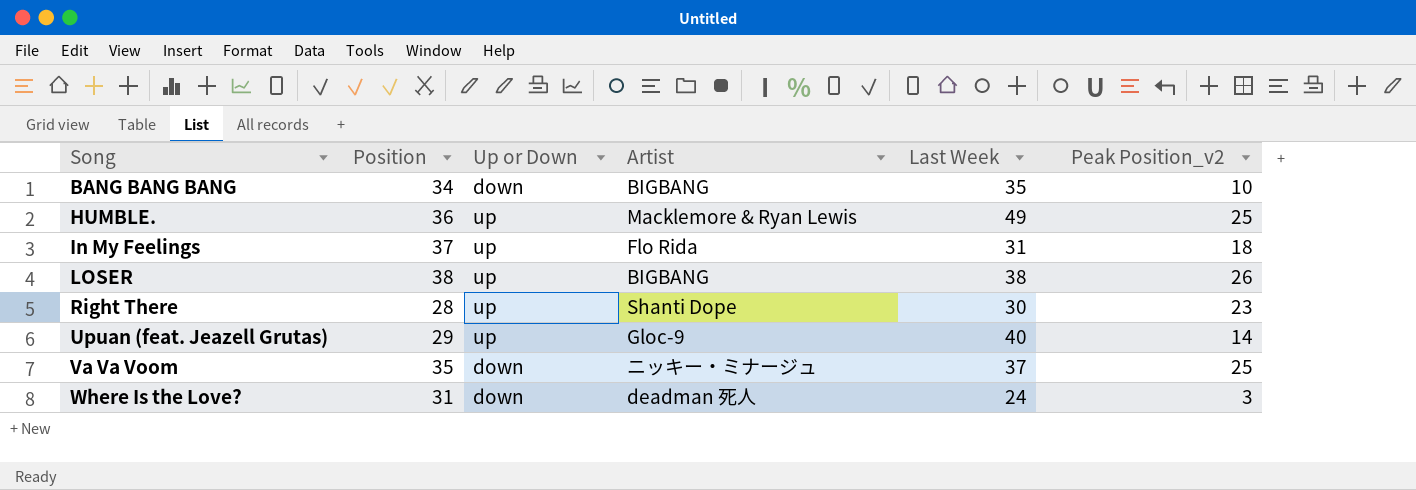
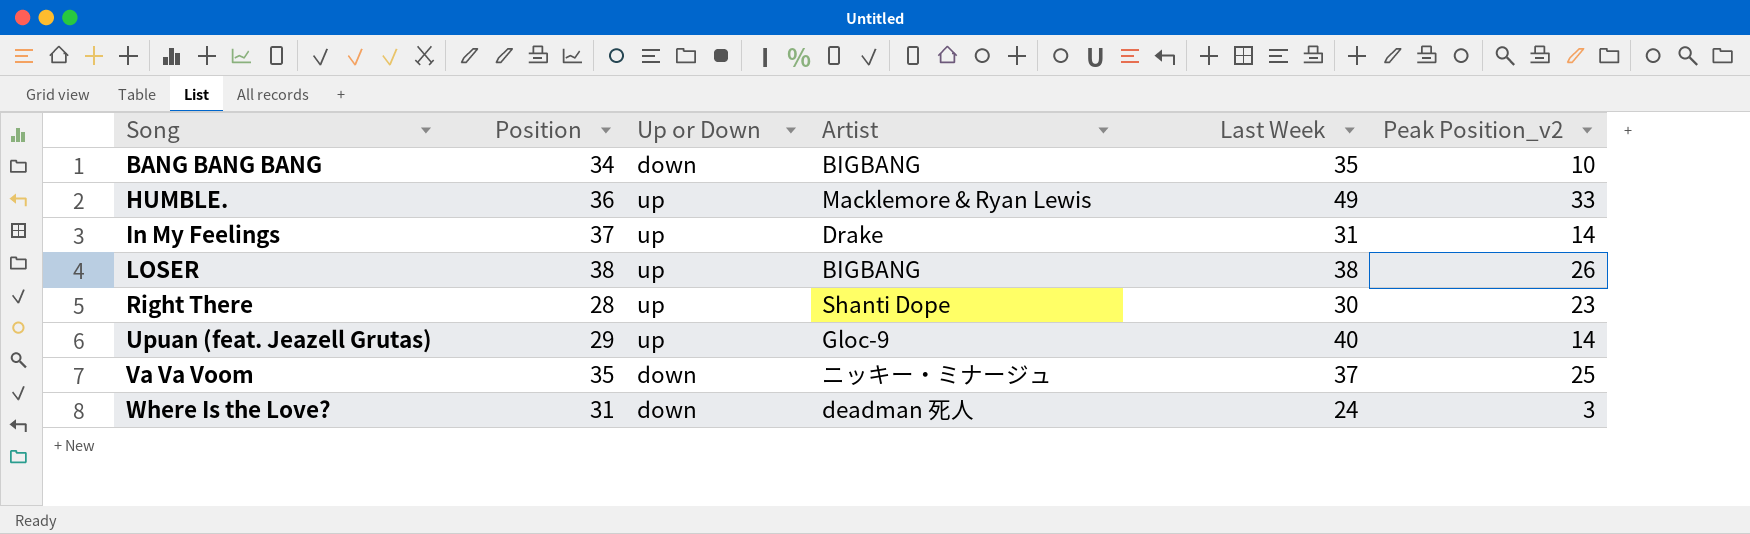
HUMBLE. | Peak Position_v2: 25 -> 33
In My Feelings | Artist: Flo Rida -> Drake
In My Feelings | Peak Position_v2: 18 -> 14

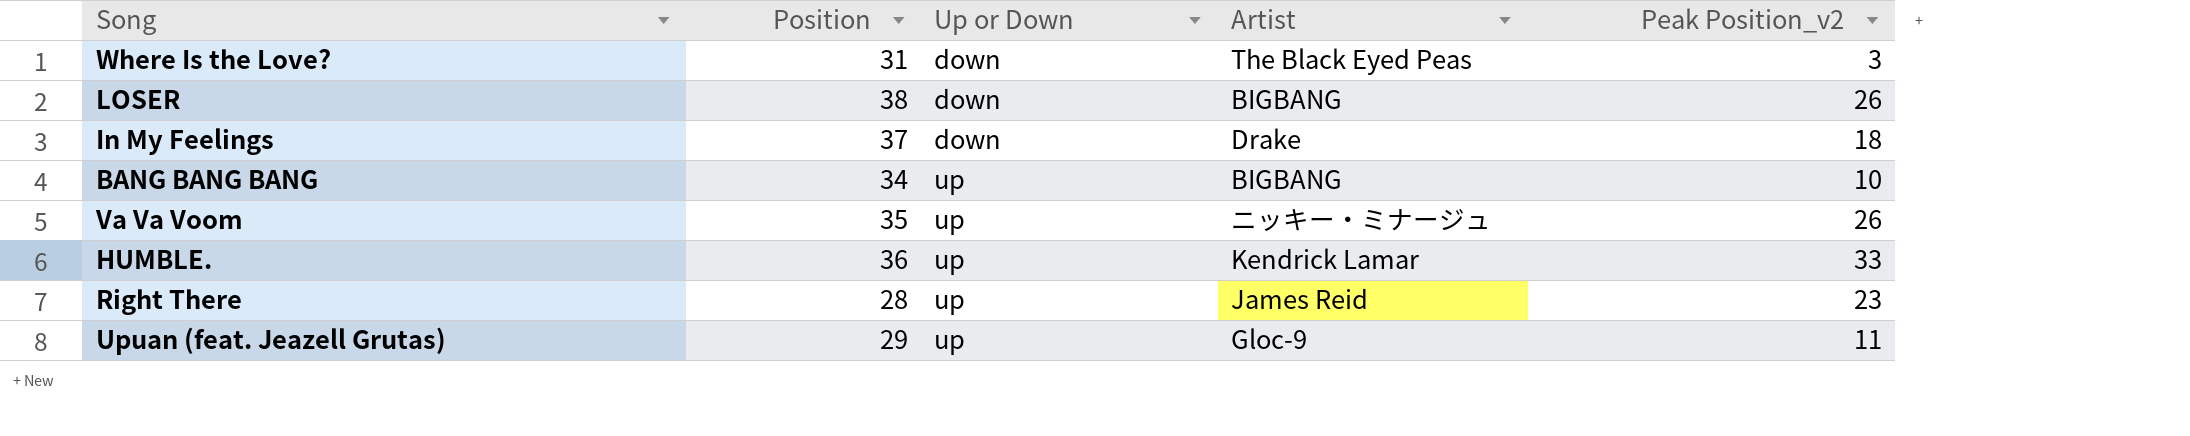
row order: Song ascending -> Up or Down ascending
column Last Week | position: 5 -> none
Where Is the Love? | Artist: deadman 死人 -> The Black Eyed Peas
LOSER | Up or Down: up -> down
In My Feelings | Up or Down: up -> down
In My Feelings | Peak Position_v2: 14 -> 18
BANG BANG BANG | Up or Down: down -> up
Va Va Voom | Up or Down: down -> up
Va Va Voom | Peak Position_v2: 25 -> 26
HUMBLE. | Artist: Macklemore & Ryan Lewis -> Kendrick Lamar
Right There | Artist: Shanti Dope -> James Reid
Upuan (feat. Jeazell Grutas) | Peak Position_v2: 14 -> 11

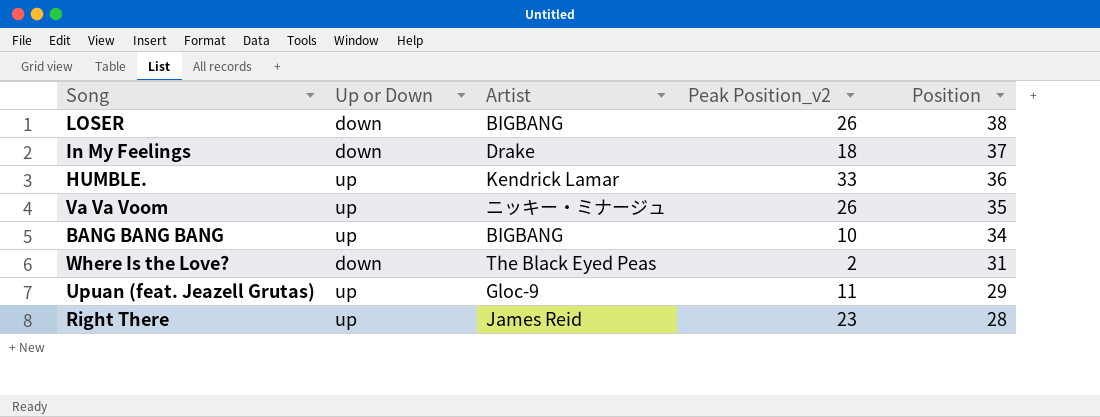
row order: Up or Down ascending -> Position descending
column Position | position: 2 -> 5
Where Is the Love? | Peak Position_v2: 3 -> 2

